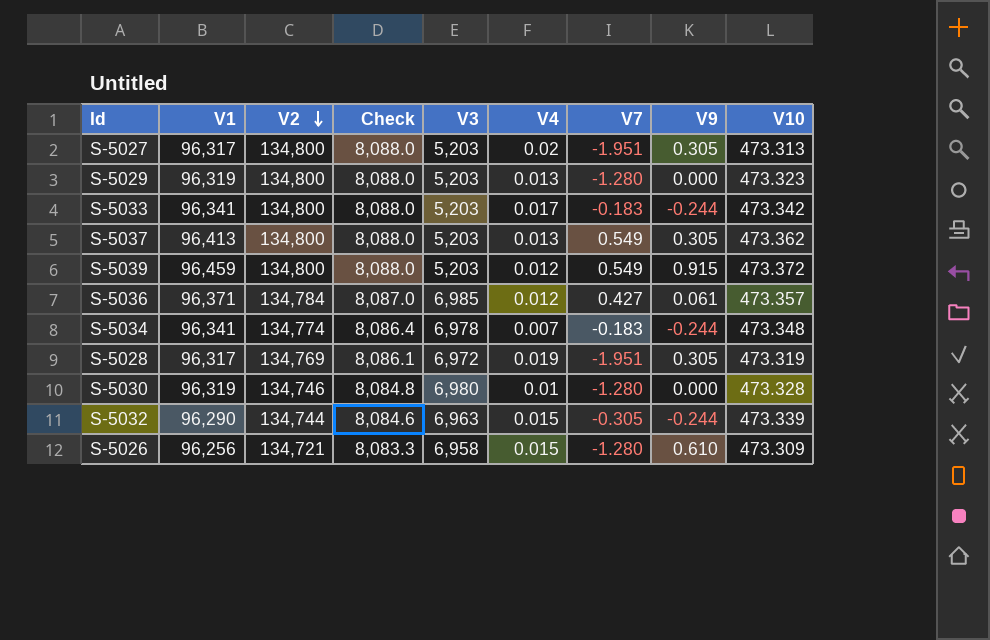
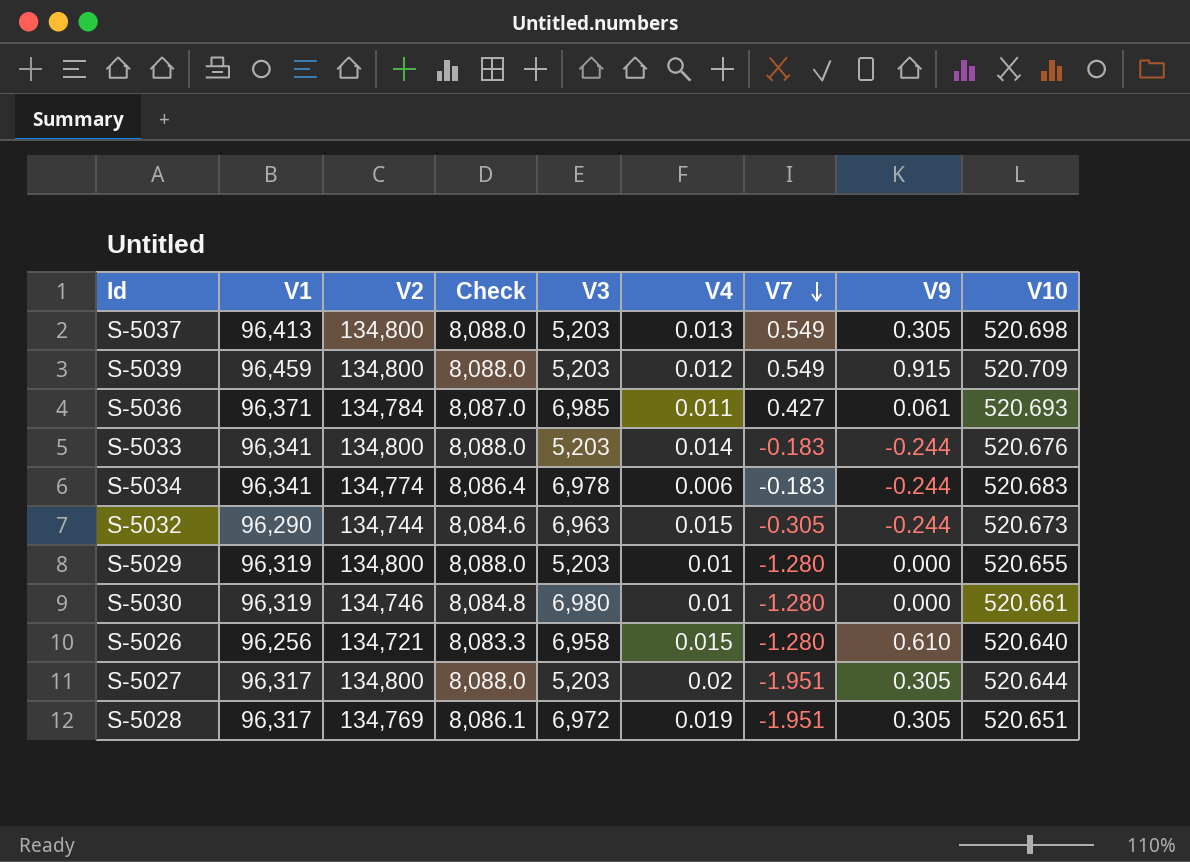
row order: V2 descending -> V7 descending
S-5037 | V10: 473.362 -> 520.698
S-5039 | V10: 473.372 -> 520.709
S-5036 | V4: 0.012 -> 0.011
S-5036 | V10: 473.357 -> 520.693
S-5033 | V4: 0.017 -> 0.014
S-5033 | V10: 473.342 -> 520.676
S-5034 | V4: 0.007 -> 0.006
S-5034 | V10: 473.348 -> 520.683
S-5032 | V10: 473.339 -> 520.673
S-5029 | V4: 0.013 -> 0.01
S-5029 | V10: 473.323 -> 520.655
S-5030 | V10: 473.328 -> 520.661
S-5026 | V10: 473.309 -> 520.640
S-5027 | V10: 473.313 -> 520.644
S-5028 | V10: 473.319 -> 520.651

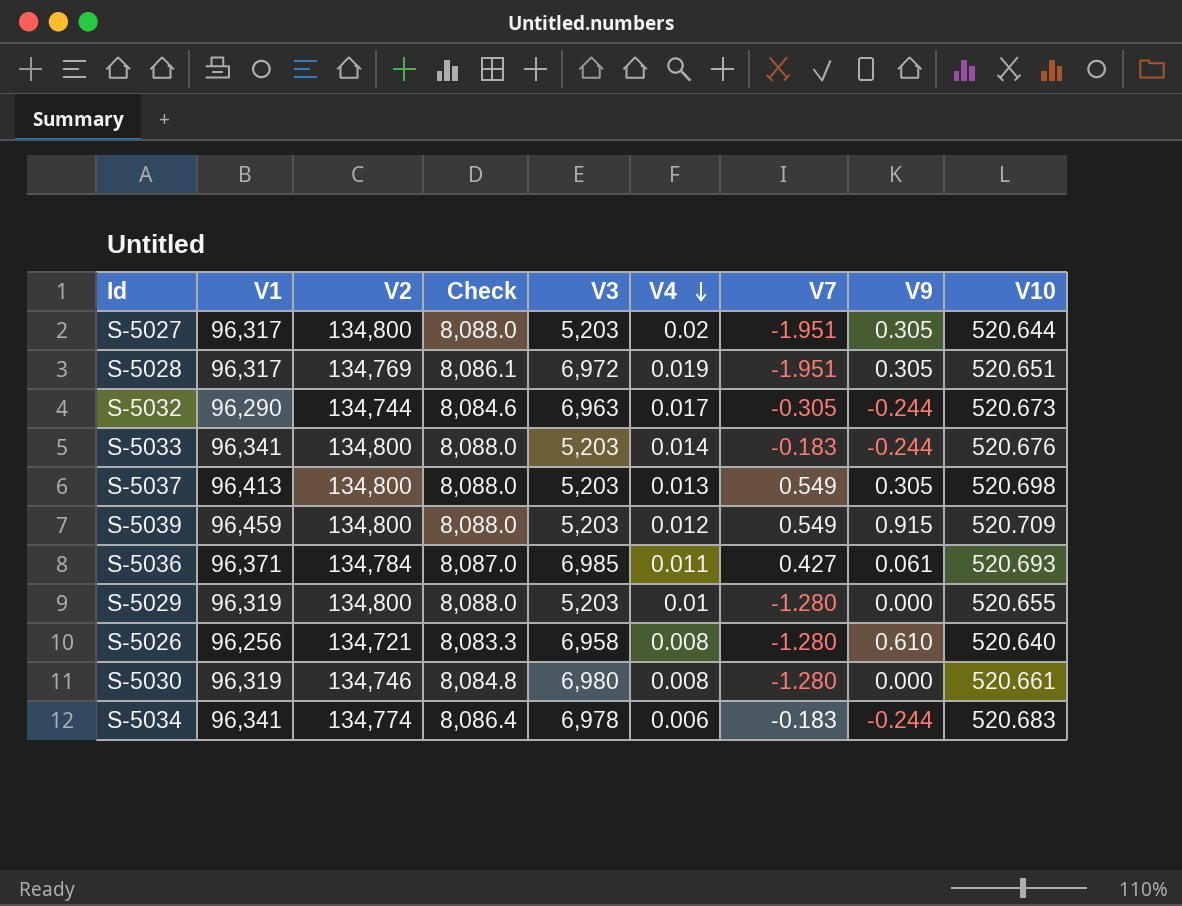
row order: V7 descending -> V4 descending
S-5032 | V4: 0.015 -> 0.017
S-5026 | V4: 0.015 -> 0.008
S-5030 | V4: 0.01 -> 0.008

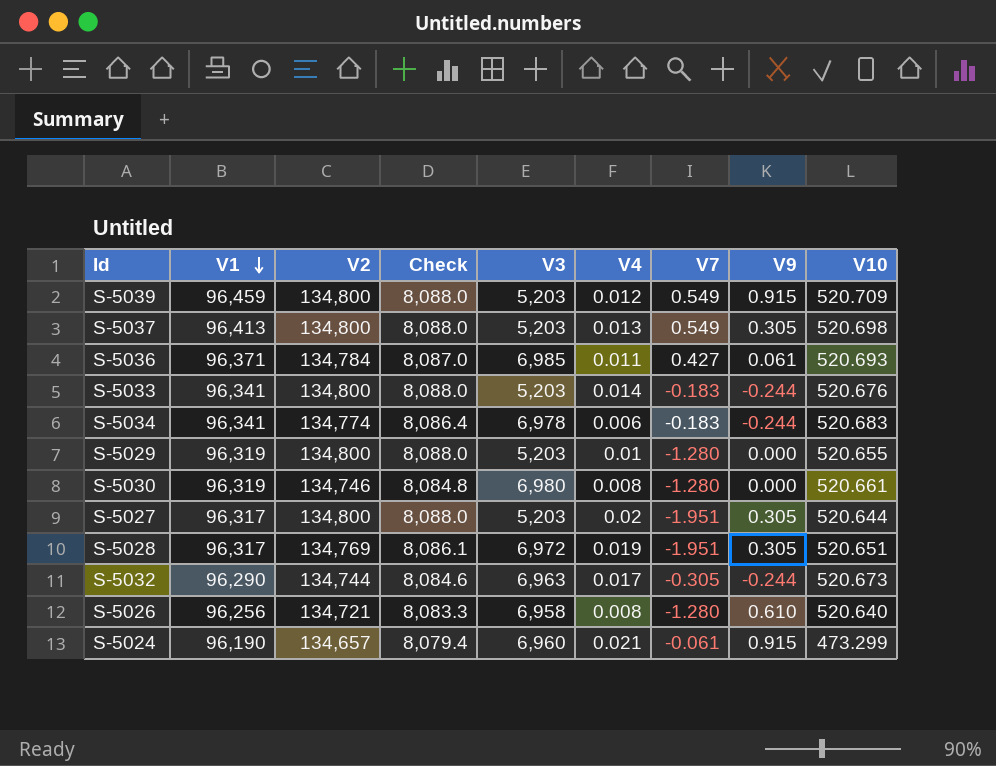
row order: V4 descending -> V1 descending
row S-5024: none -> 96,190 | 134,657 | 8,079.4 | 6,960 | 0.021 | -0.061 | 0.915 | 473.299

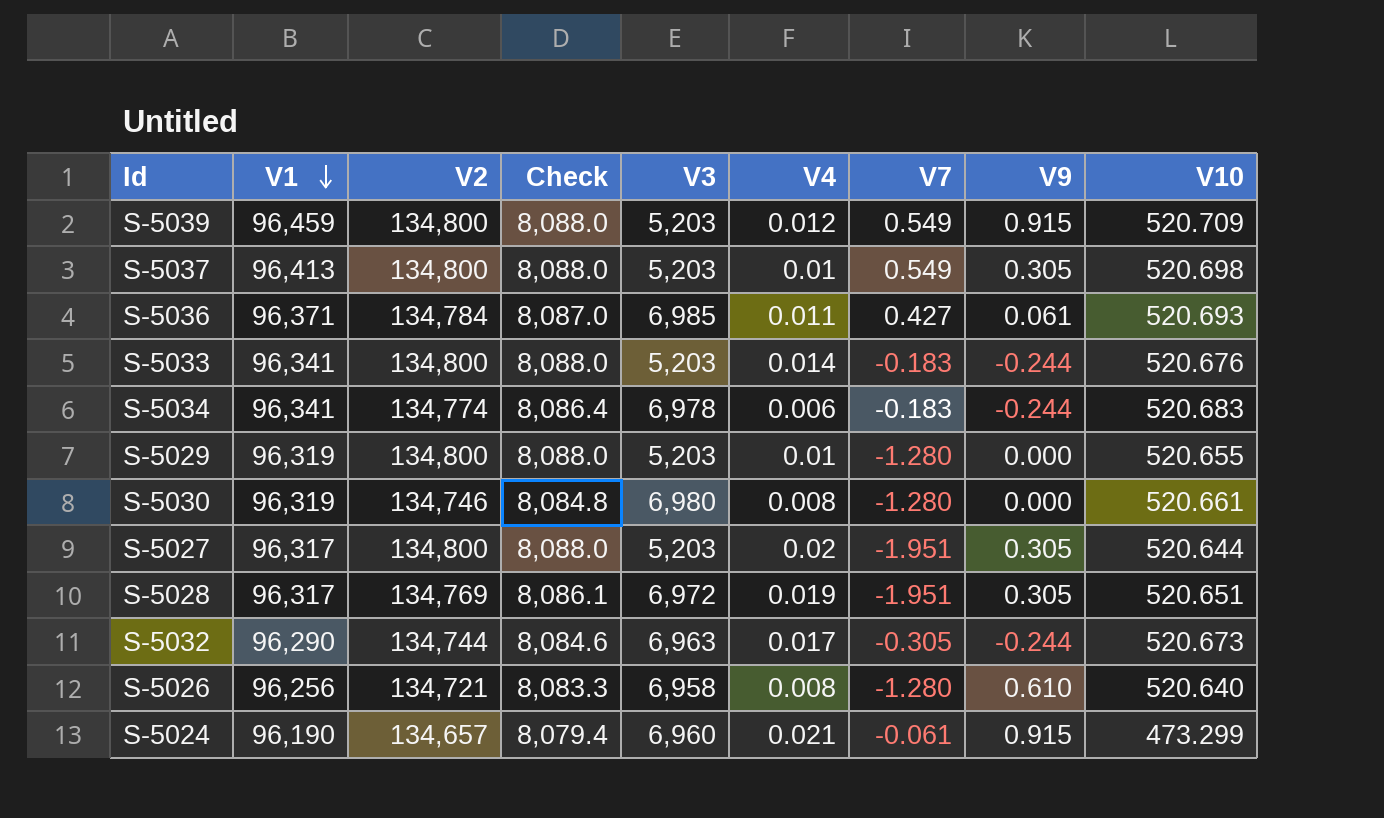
S-5037 | V4: 0.013 -> 0.01

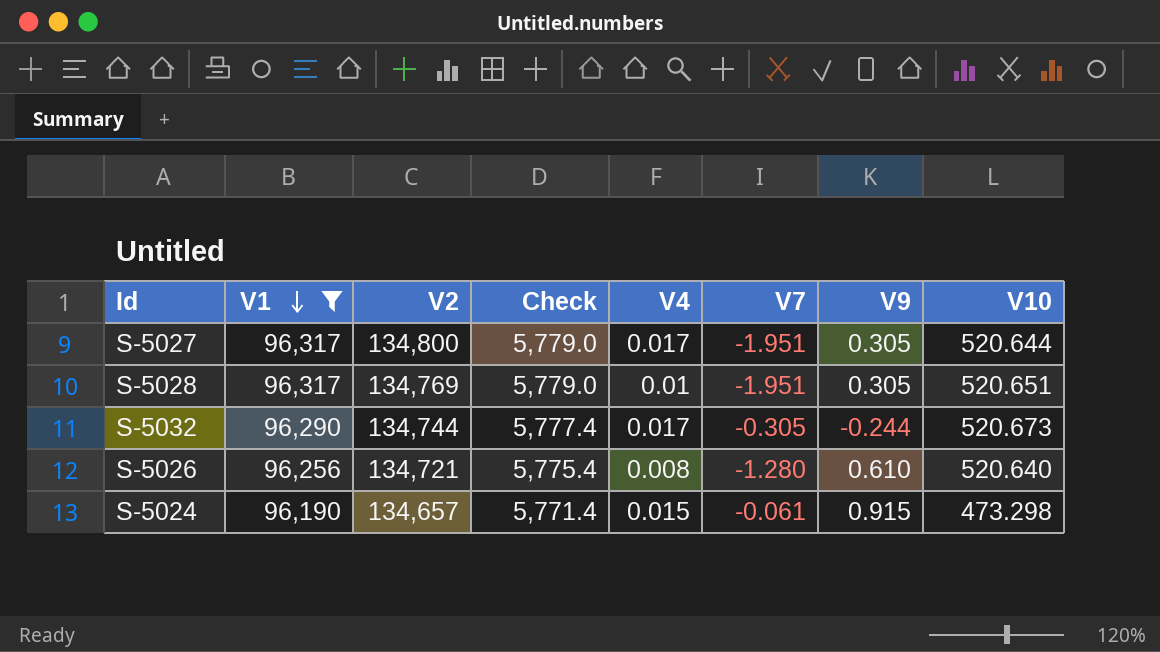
filter: none -> V1 <= 96,317
column V3 | position: 5 -> none
column Check | formula: [V2] * 0.06 -> [V1] * 0.06
S-5027 | V4: 0.02 -> 0.017
S-5028 | V4: 0.019 -> 0.01
S-5024 | V4: 0.021 -> 0.015
S-5024 | V10: 473.299 -> 473.298

